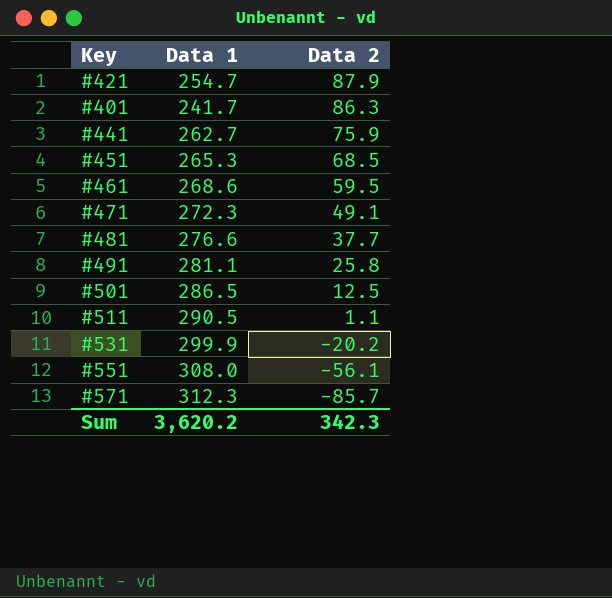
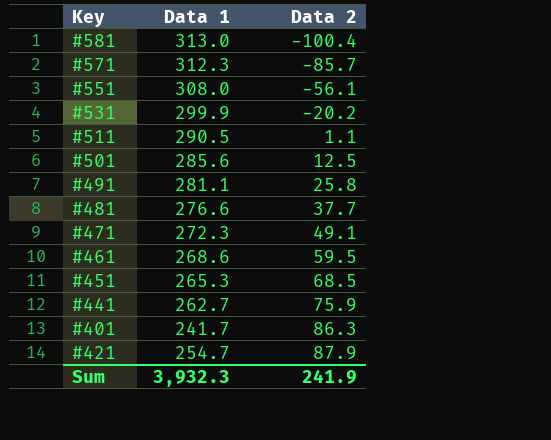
row order: Data 2 descending -> Data 2 ascending
row #581: none -> 313.0 | -100.4
#501 | Data 1: 286.5 -> 285.6
Sum | Data 1: 3,620.2 -> 3,932.3
Sum | Data 2: 342.3 -> 241.9

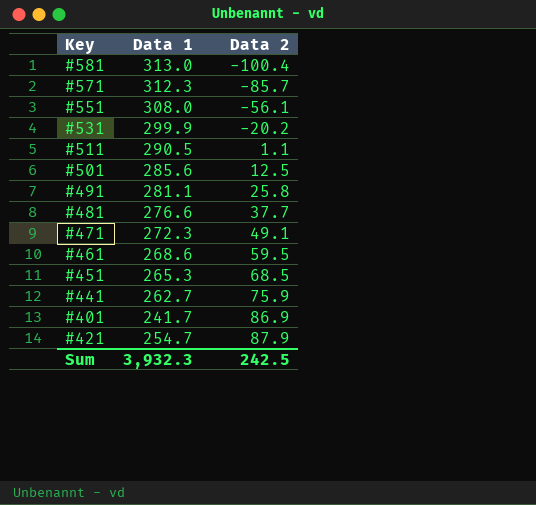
#401 | Data 2: 86.3 -> 86.9
Sum | Data 2: 241.9 -> 242.5

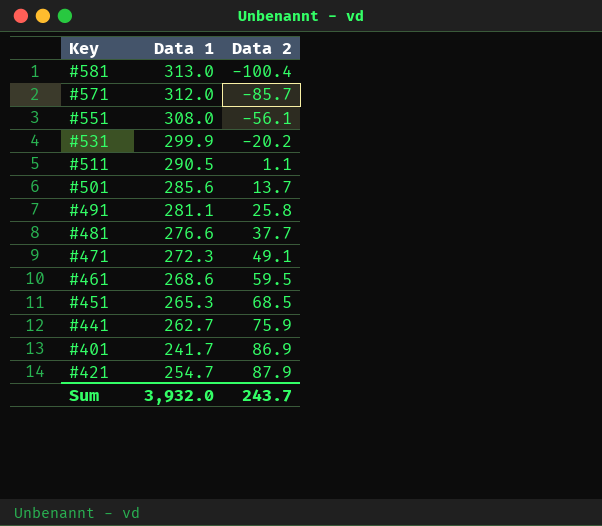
#571 | Data 1: 312.3 -> 312.0
#501 | Data 2: 12.5 -> 13.7
Sum | Data 1: 3,932.3 -> 3,932.0
Sum | Data 2: 242.5 -> 243.7

